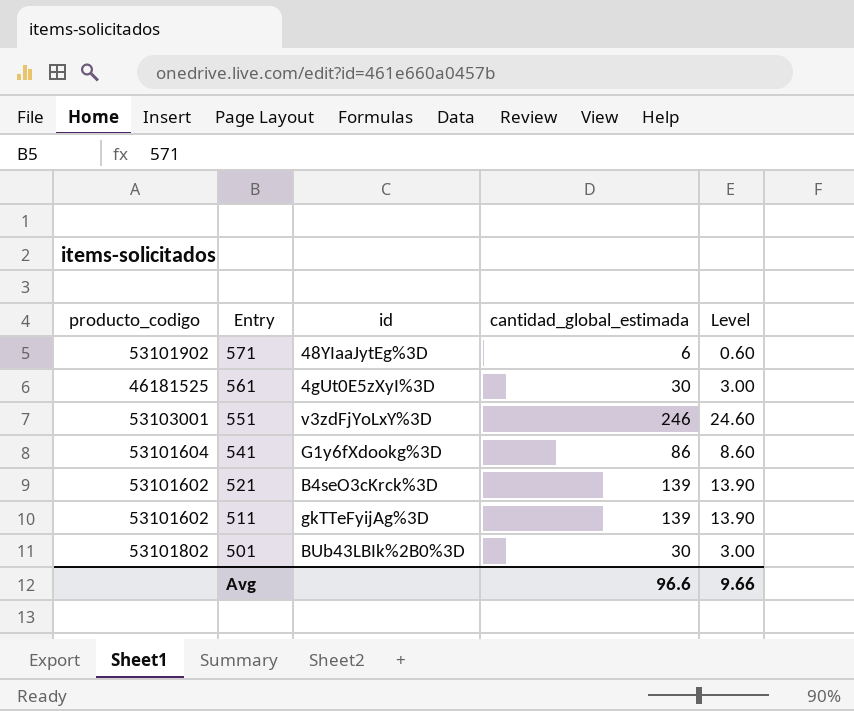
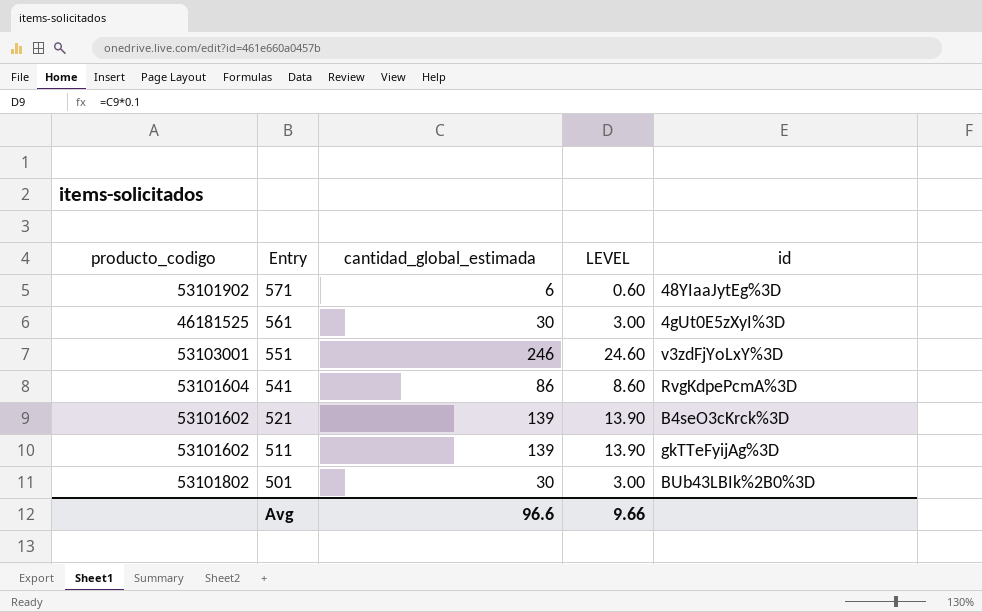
column name: Level -> LEVEL
column id | position: 3 -> 5
541 | id: G1y6fXdookg%3D -> RvgKdpePcmA%3D

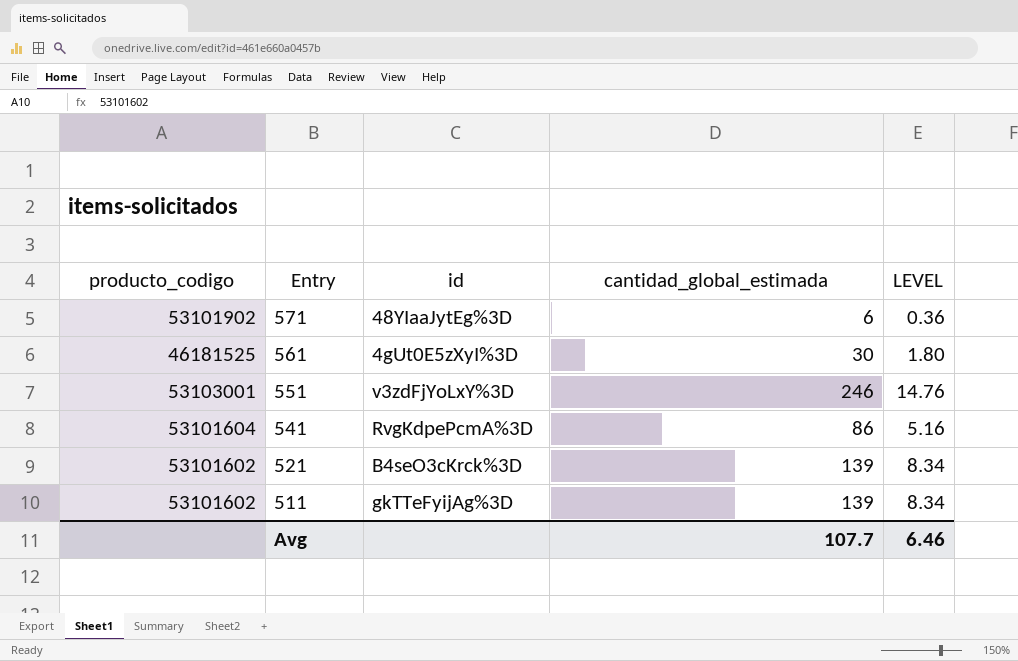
column id | position: 5 -> 3
column LEVEL | formula: [cantidad_global_estimada] * 0.1 -> [cantidad_global_estimada] * 0.06
row 501: 53101802 | 30 | 3.00 | BUb43LBIk%2B0%3D -> none
Avg | cantidad_global_estimada: 96.6 -> 107.7
Avg | LEVEL: 9.66 -> 6.46

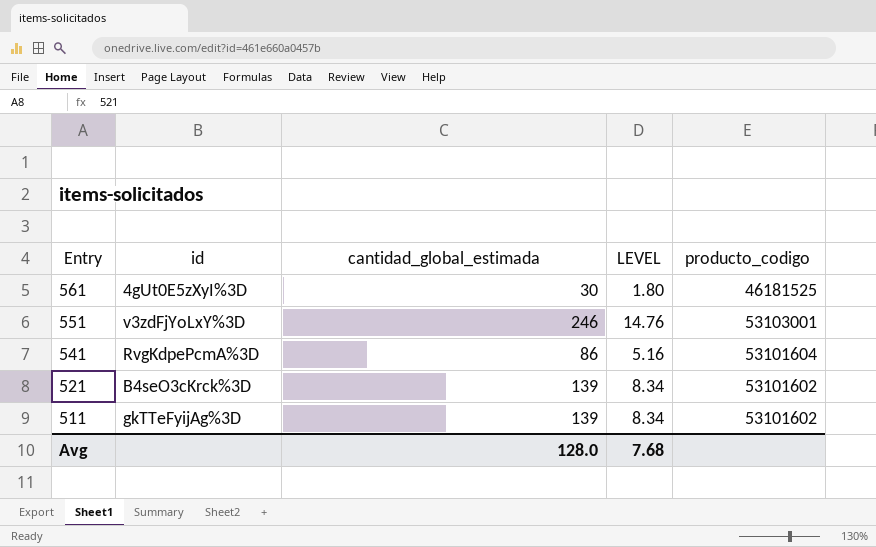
column producto_codigo | position: 1 -> 5
row 571: 53101902 | 48YIaaJytEg%3D | 6 | 0.36 -> none
Avg | cantidad_global_estimada: 107.7 -> 128.0
Avg | LEVEL: 6.46 -> 7.68

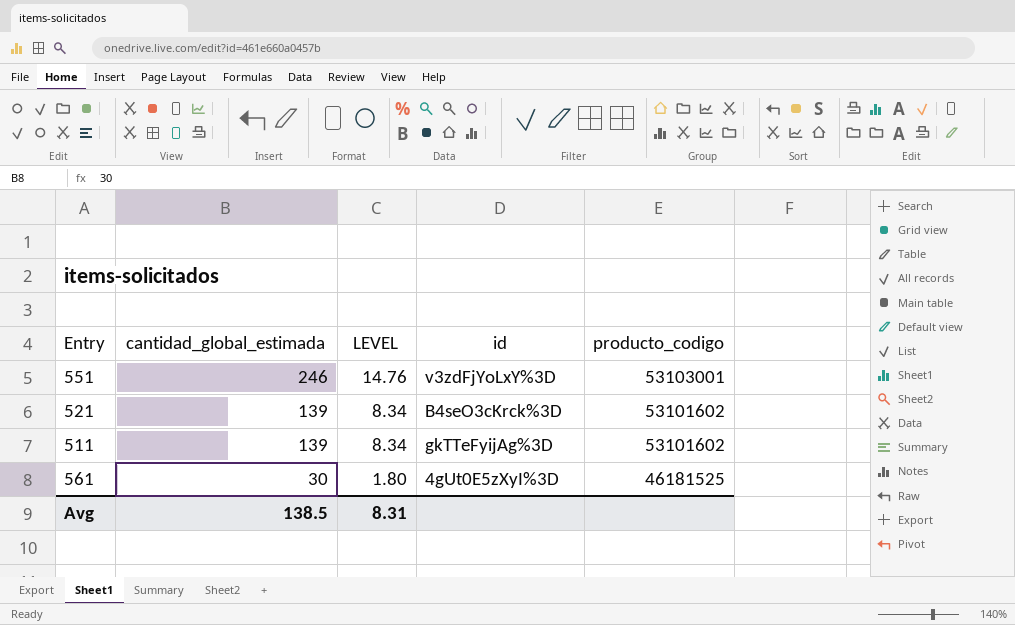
row order: Entry descending -> cantidad_global_estimada descending
column id | position: 2 -> 4
row 541: RvgKdpePcmA%3D | 86 | 5.16 | 53101604 -> none
Avg | cantidad_global_estimada: 128.0 -> 138.5
Avg | LEVEL: 7.68 -> 8.31

